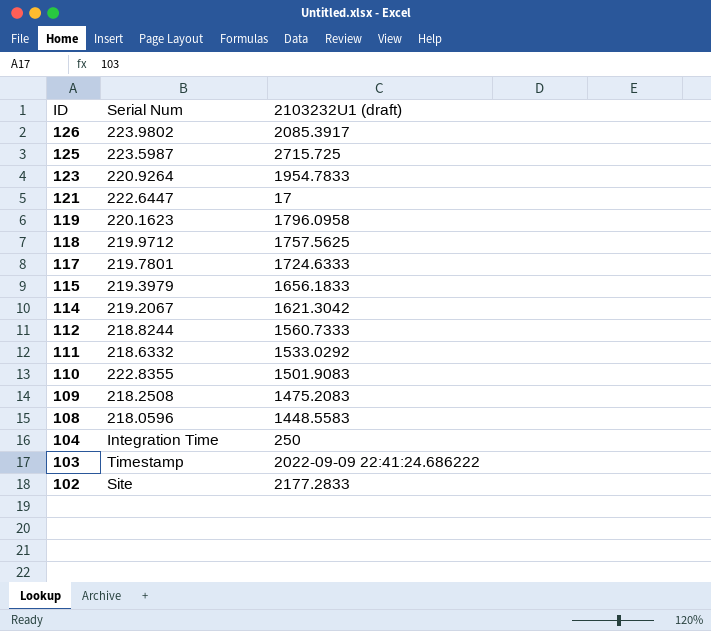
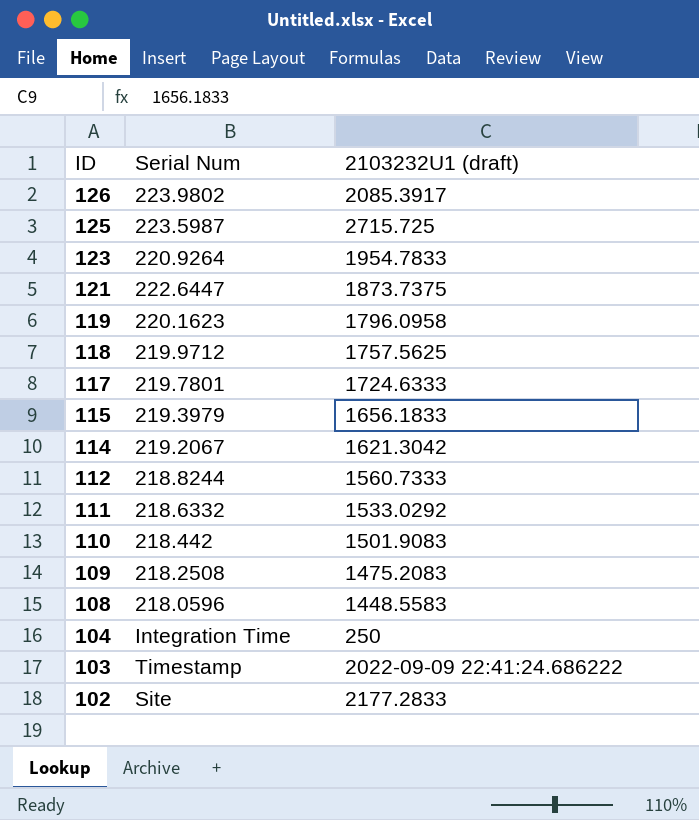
121 | 2103232U1 (draft): 17 -> 1873.7375
110 | Serial Num: 222.8355 -> 218.442

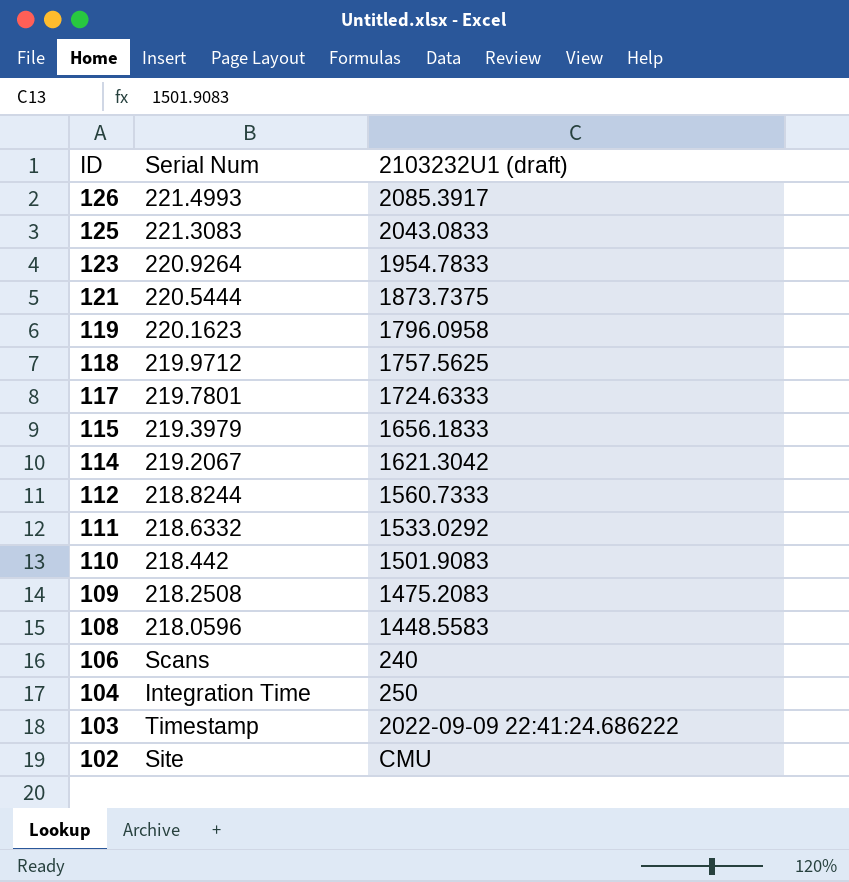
126 | Serial Num: 223.9802 -> 221.4993
125 | Serial Num: 223.5987 -> 221.3083
125 | 2103232U1 (draft): 2715.725 -> 2043.0833
121 | Serial Num: 222.6447 -> 220.5444
row 106: none -> Scans | 240
102 | 2103232U1 (draft): 2177.2833 -> CMU

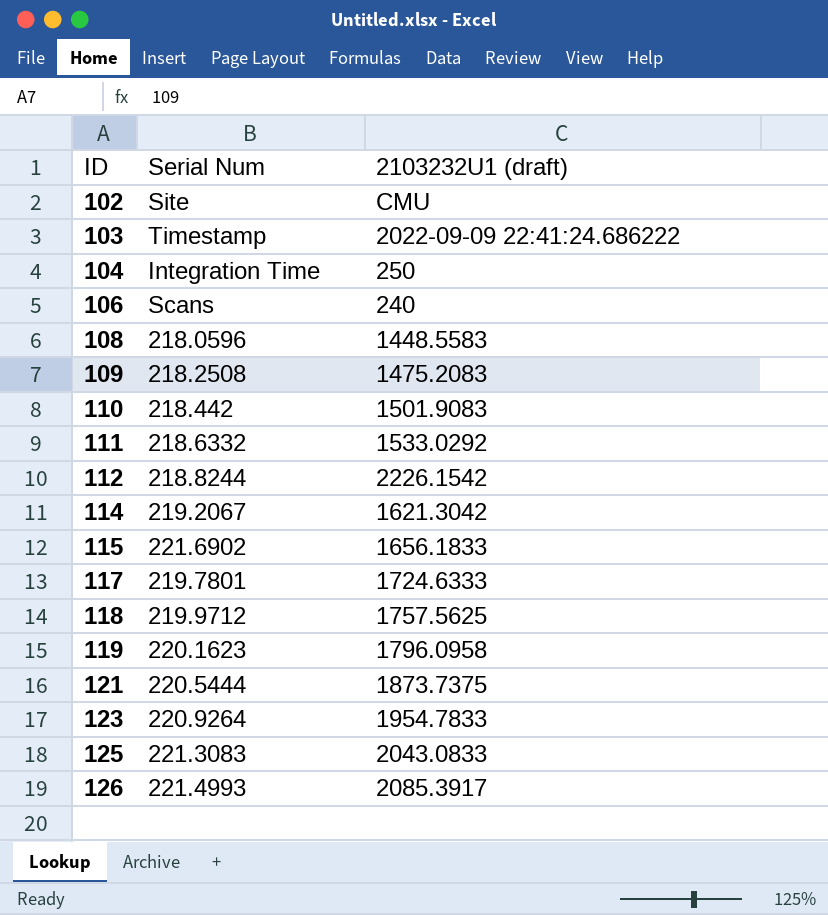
row order: ID descending -> ID ascending
112 | 2103232U1 (draft): 1560.7333 -> 2226.1542
115 | Serial Num: 219.3979 -> 221.6902

